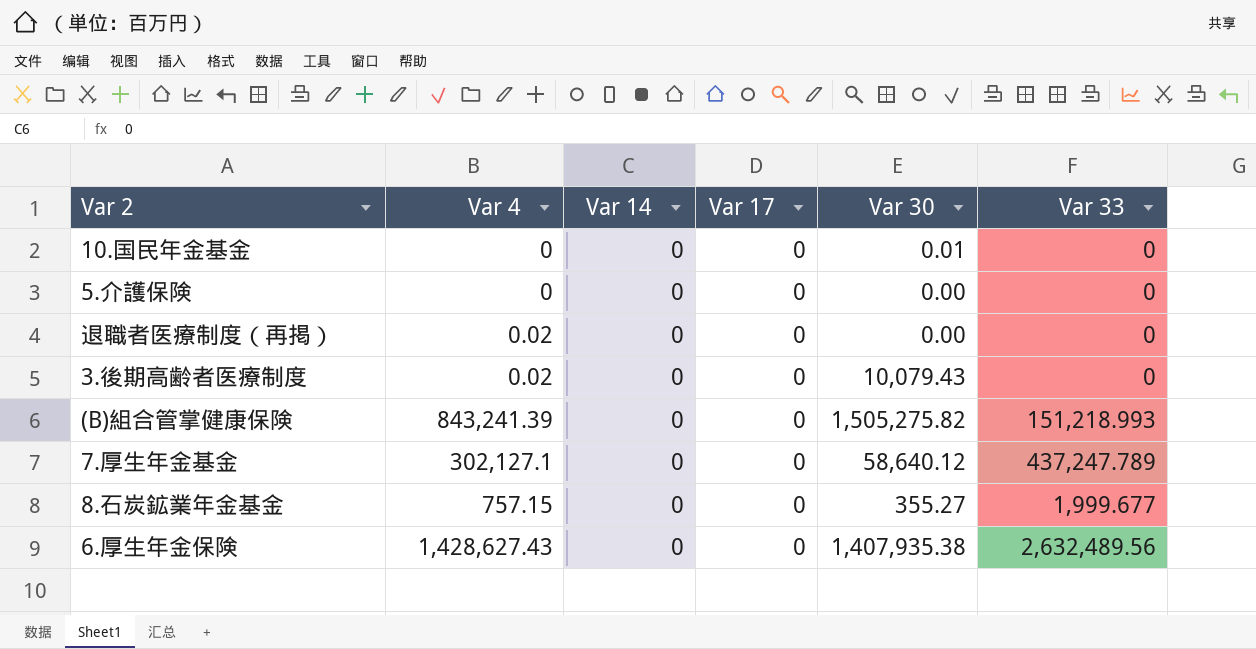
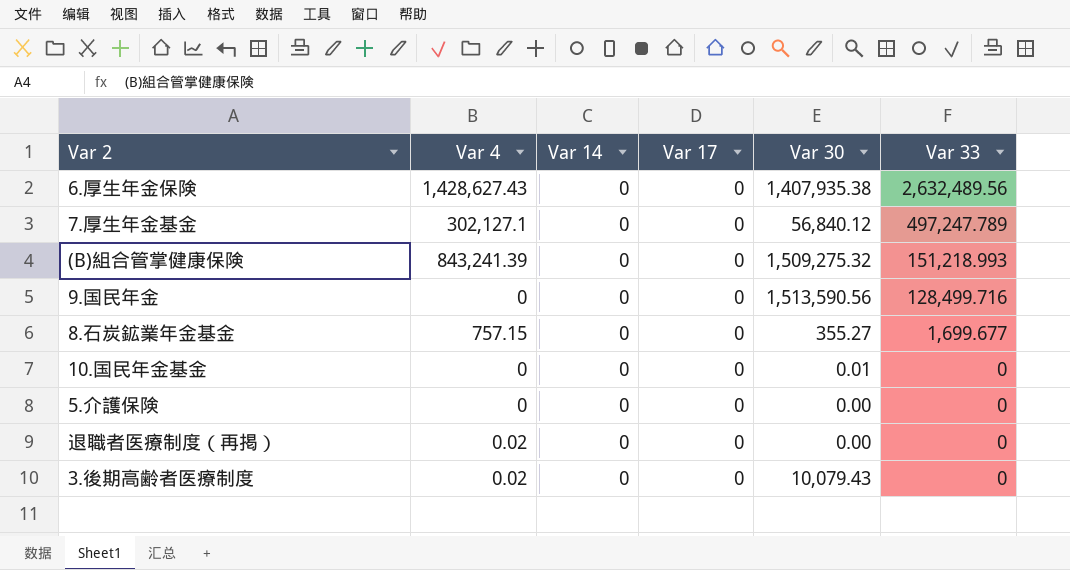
row order: none -> Var 33 descending
7.厚生年金基金 | Var 30: 58,640.12 -> 56,840.12
7.厚生年金基金 | Var 33: 437,247.789 -> 497,247.789
(B)組合管掌健康保険 | Var 30: 1,505,275.82 -> 1,509,275.32
row 9.国民年金: none -> 0 | 0 | 0 | 1,513,590.56 | 128,499.716
8.石炭鉱業年金基金 | Var 33: 1,999.677 -> 1,699.677

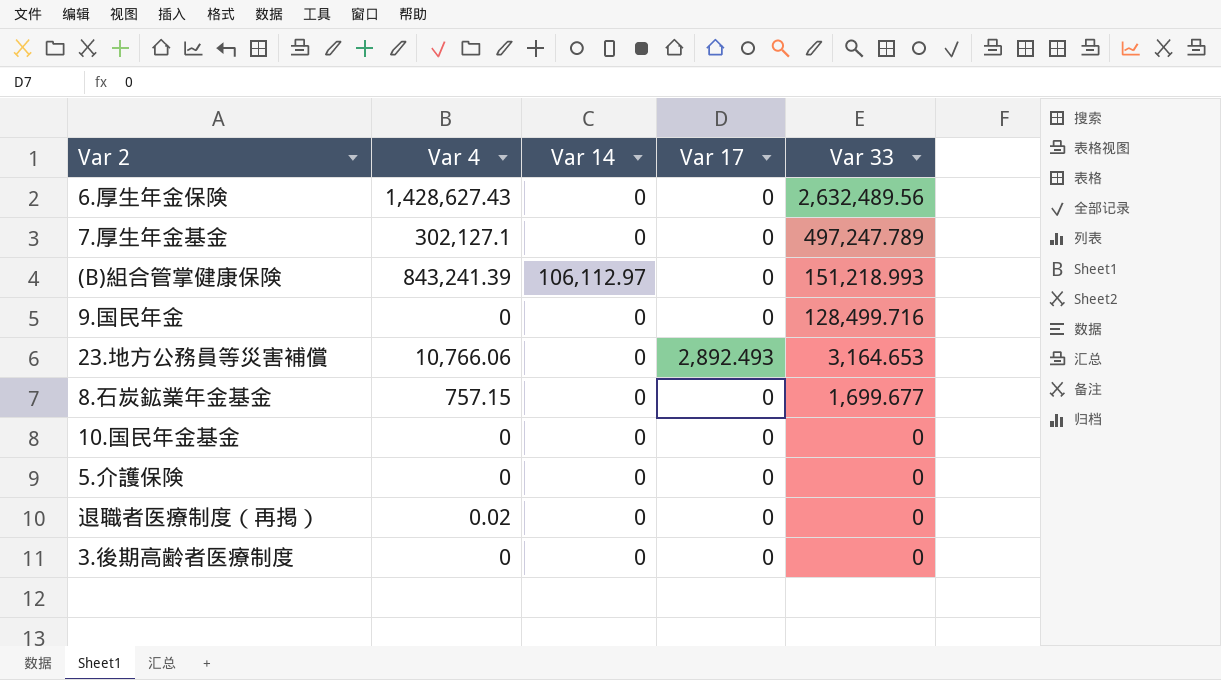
column Var 30 | position: 5 -> none
(B)組合管掌健康保険 | Var 14: 0 -> 106,112.97
row 23.地方公務員等災害補償: none -> 10,766.06 | 0 | 2,892.493 | 3,164.653
3.後期高齢者医療制度 | Var 4: 0.02 -> 0

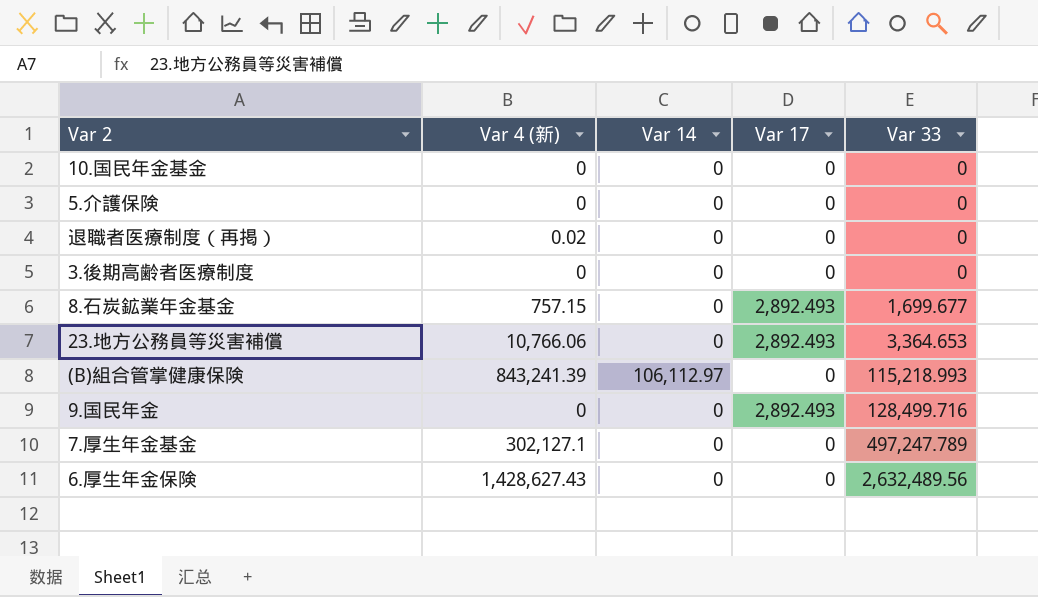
row order: Var 33 descending -> Var 33 ascending
column name: Var 4 -> Var 4 (新)
8.石炭鉱業年金基金 | Var 17: 0 -> 2,892.493
23.地方公務員等災害補償 | Var 33: 3,164.653 -> 3,364.653
(B)組合管掌健康保険 | Var 33: 151,218.993 -> 115,218.993
9.国民年金 | Var 17: 0 -> 2,892.493

